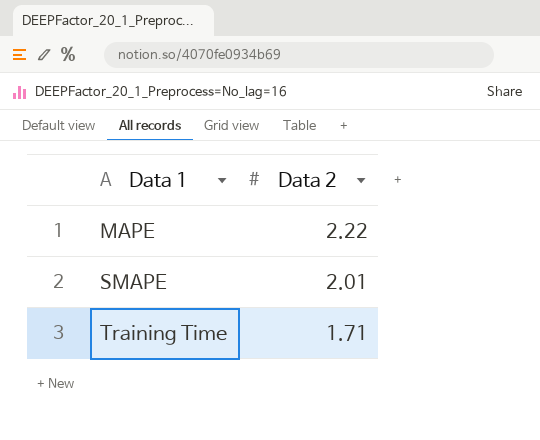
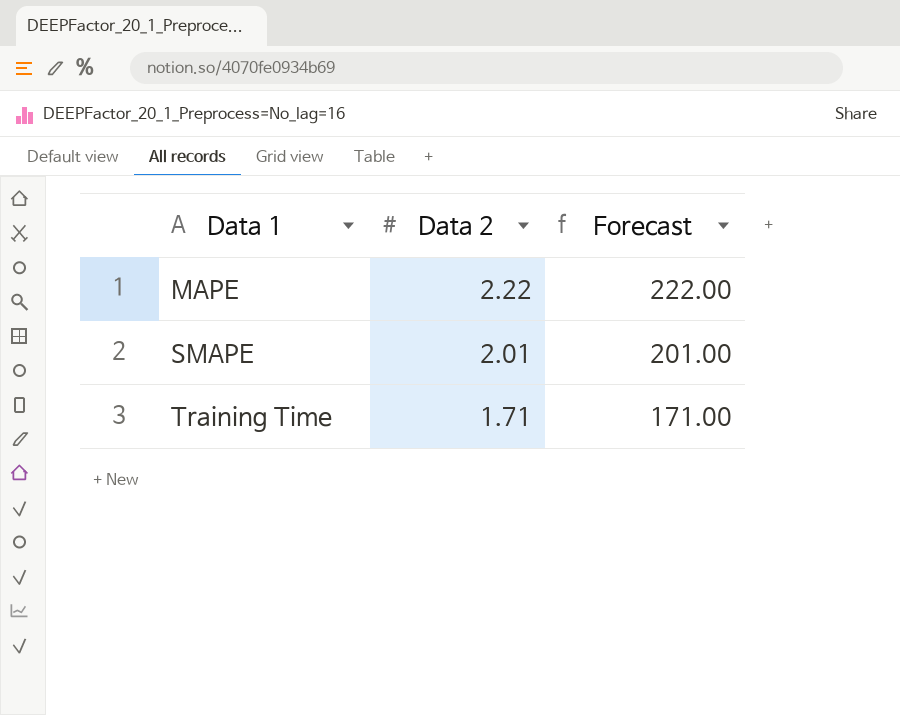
column Forecast | formula: none -> [Data 2] * 100

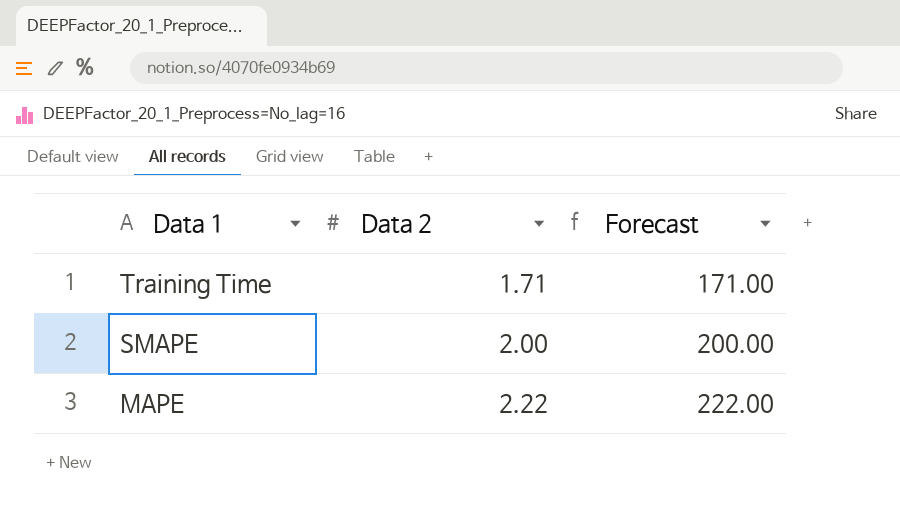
row order: Data 1 ascending -> Data 1 descending
SMAPE | Data 2: 2.01 -> 2.00
SMAPE | Forecast: 201.00 -> 200.00

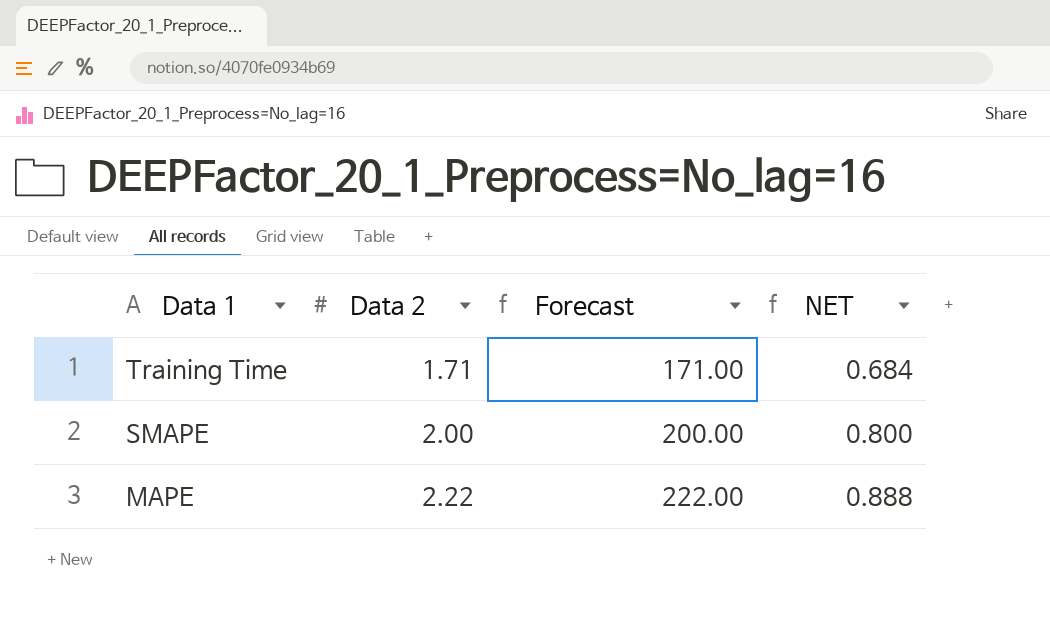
column NET | formula: none -> [Data 2] * 0.4

